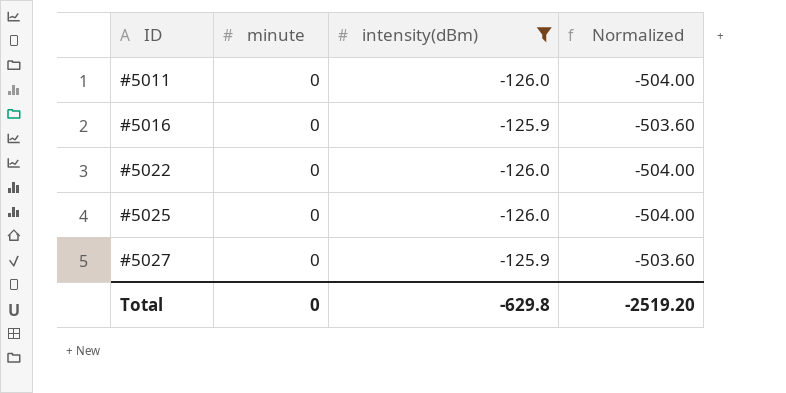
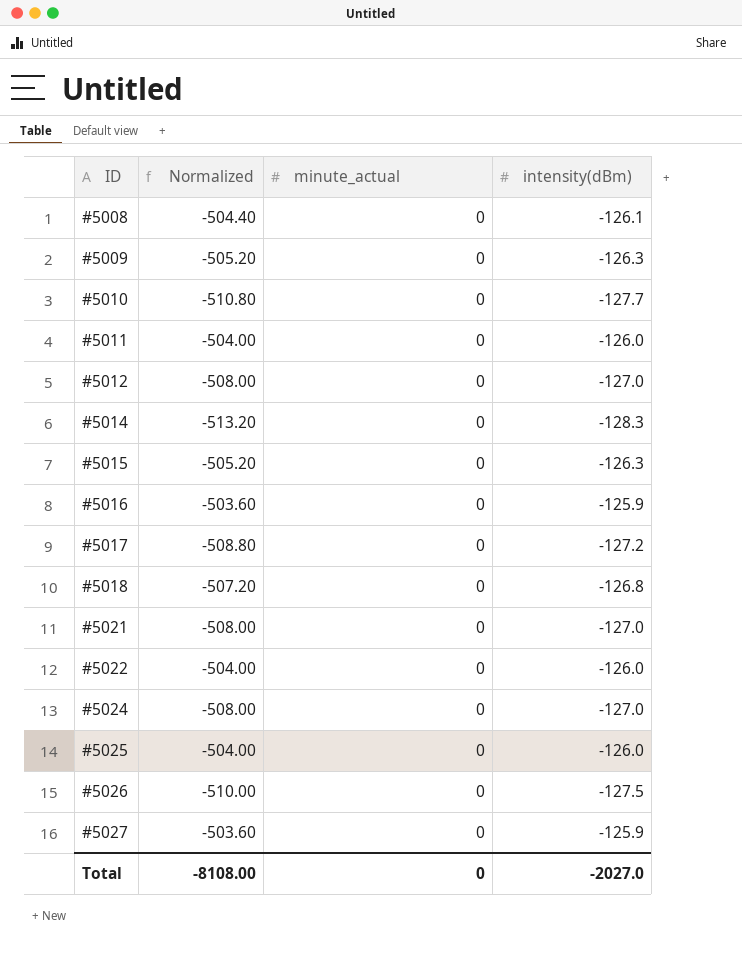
filter: intensity(dBm) >= -126.0 -> none
column Normalized | position: 4 -> 2
column name: minute -> minute_actual
Total | Normalized: -2519.20 -> -8108.00
Total | intensity(dBm): -629.8 -> -2027.0

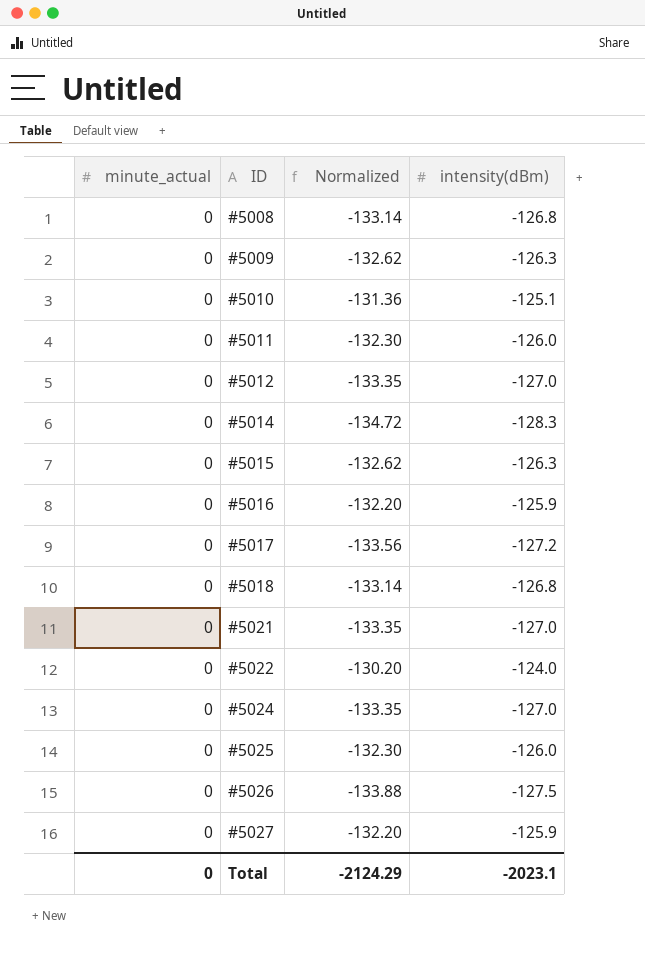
column minute_actual | position: 3 -> 1
column Normalized | formula: [intensity(dBm)] * 4 -> [intensity(dBm)] * 1.05
#5008 | intensity(dBm): -126.1 -> -126.8
#5010 | intensity(dBm): -127.7 -> -125.1
#5022 | intensity(dBm): -126.0 -> -124.0
Total | Normalized: -8108.00 -> -2124.29
Total | intensity(dBm): -2027.0 -> -2023.1

